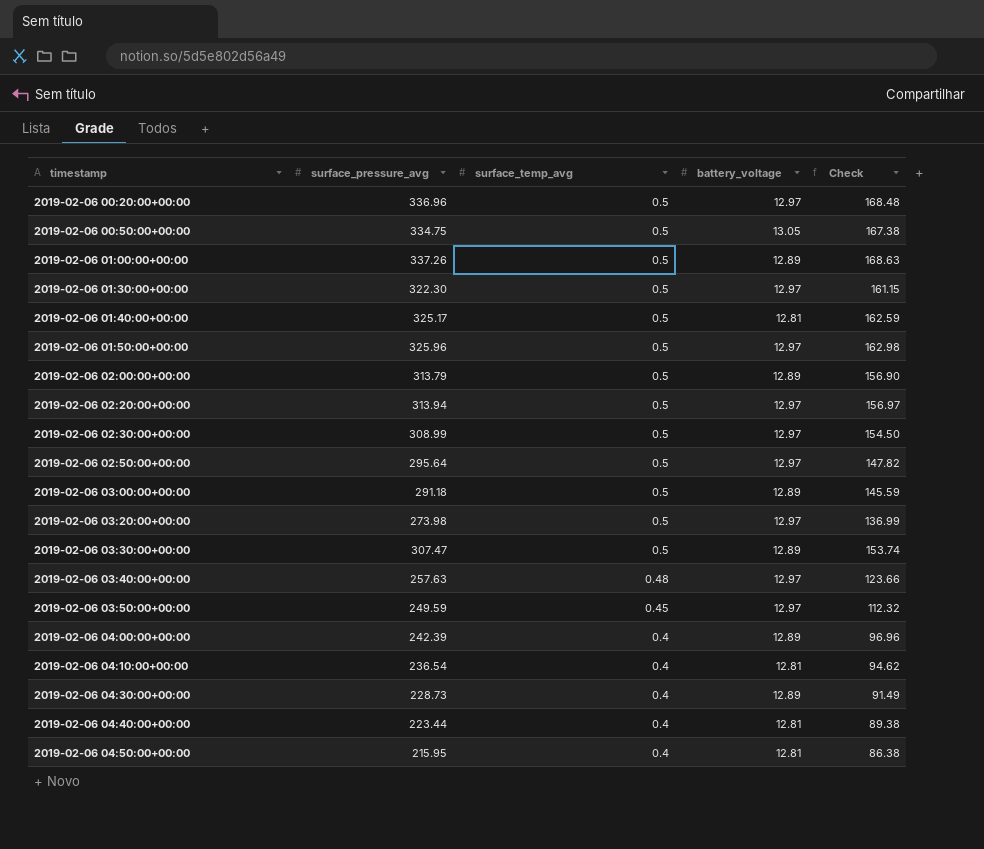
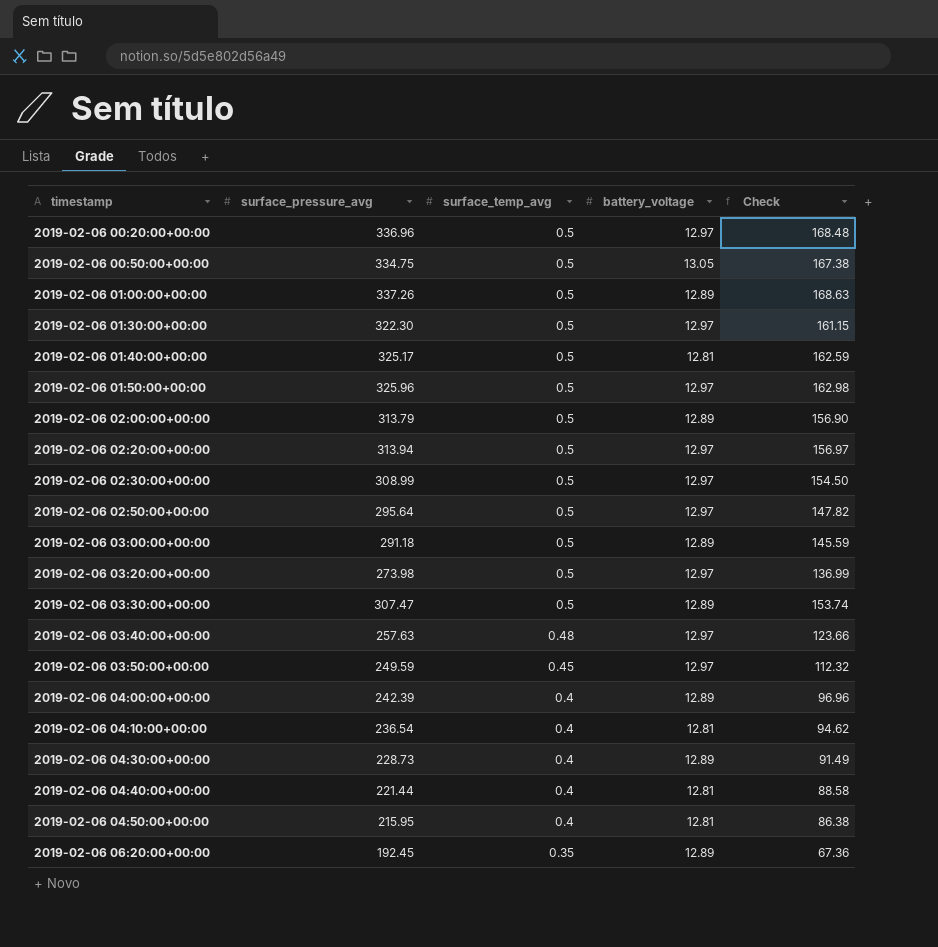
2019-02-06 04:40:00+00:00 | surface_pressure_avg: 223.44 -> 221.44
2019-02-06 04:40:00+00:00 | Check: 89.38 -> 88.58
row 2019-02-06 06:20:00+00:00: none -> 192.45 | 0.35 | 12.89 | 67.36

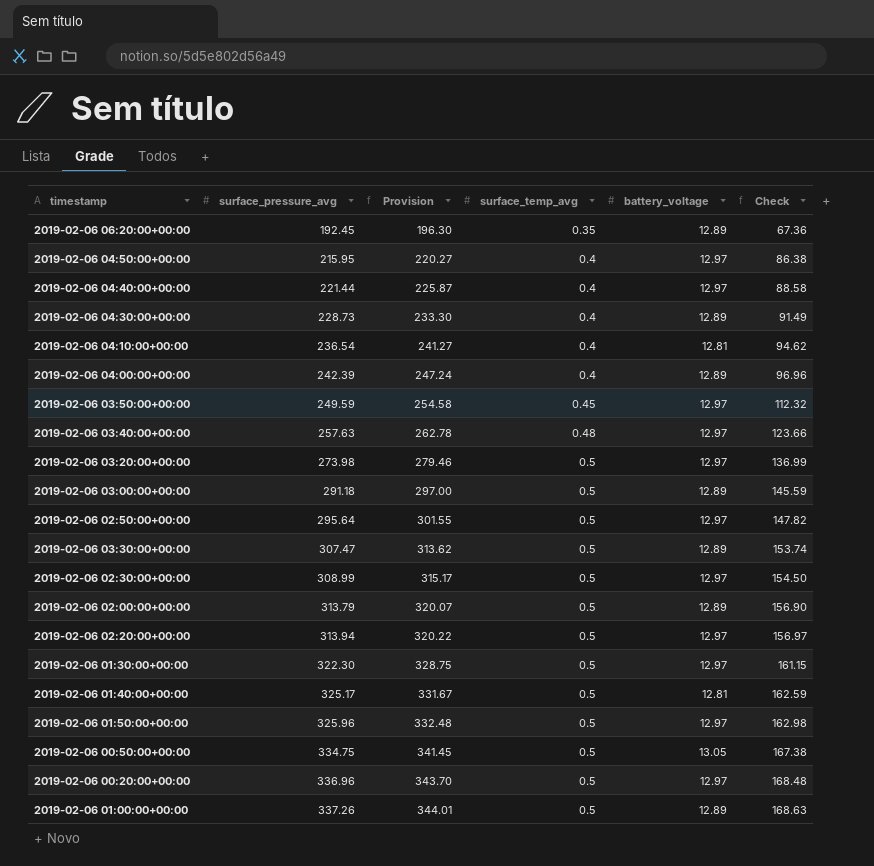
row order: timestamp ascending -> surface_pressure_avg ascending
column Provision | formula: none -> [surface_pressure_avg] * 1.02
2019-02-06 04:50:00+00:00 | battery_voltage: 12.81 -> 12.97
2019-02-06 04:40:00+00:00 | battery_voltage: 12.81 -> 12.97

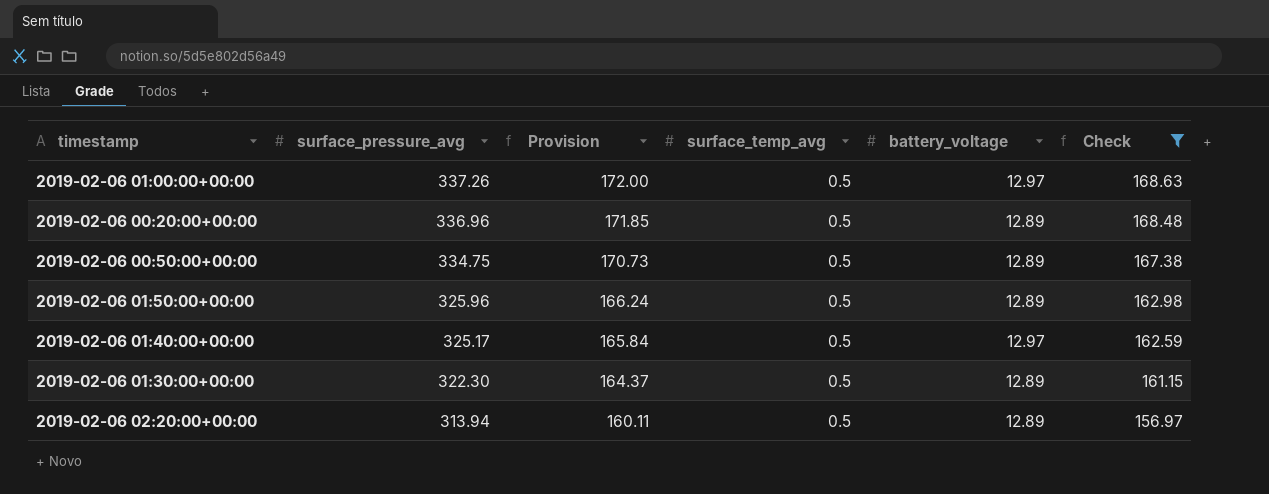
filter: none -> Check >= 156.97
row order: surface_pressure_avg ascending -> surface_pressure_avg descending
column Provision | formula: [surface_pressure_avg] * 1.02 -> [Check] * 1.02
2019-02-06 01:00:00+00:00 | battery_voltage: 12.89 -> 12.97
2019-02-06 00:20:00+00:00 | battery_voltage: 12.97 -> 12.89
2019-02-06 00:50:00+00:00 | battery_voltage: 13.05 -> 12.89
2019-02-06 01:50:00+00:00 | battery_voltage: 12.97 -> 12.89
2019-02-06 01:40:00+00:00 | battery_voltage: 12.81 -> 12.97
2019-02-06 01:30:00+00:00 | battery_voltage: 12.97 -> 12.89
2019-02-06 02:20:00+00:00 | battery_voltage: 12.97 -> 12.89

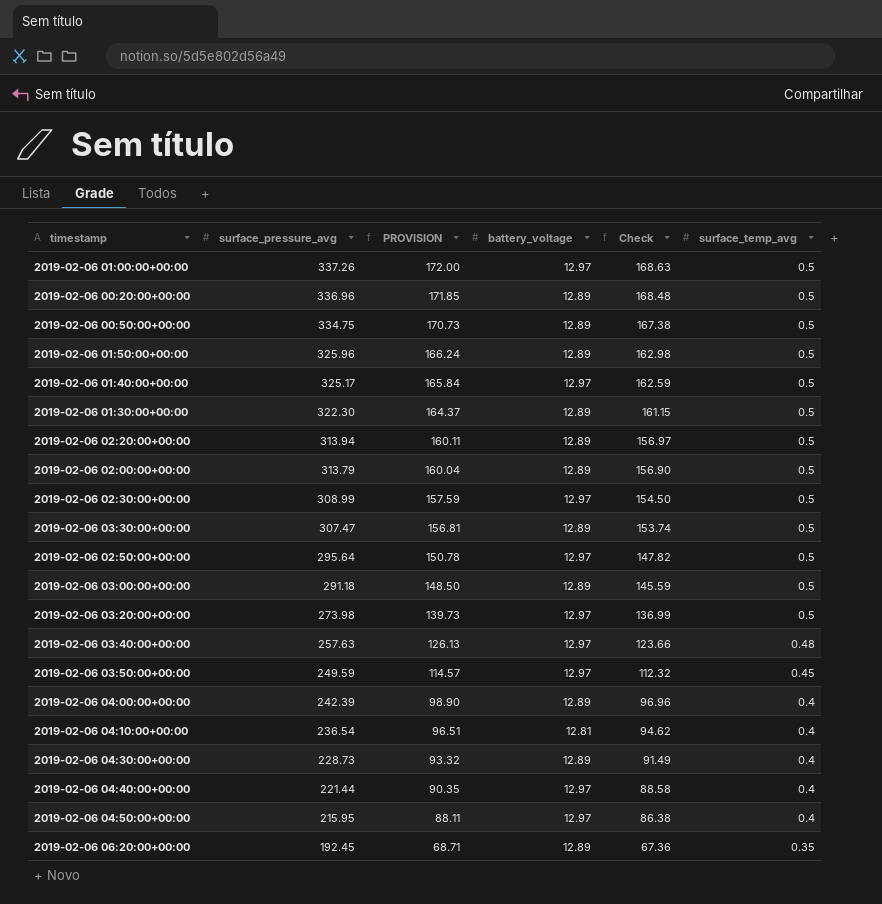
filter: Check >= 156.97 -> none
column name: Provision -> PROVISION
column surface_temp_avg | position: 4 -> 6

